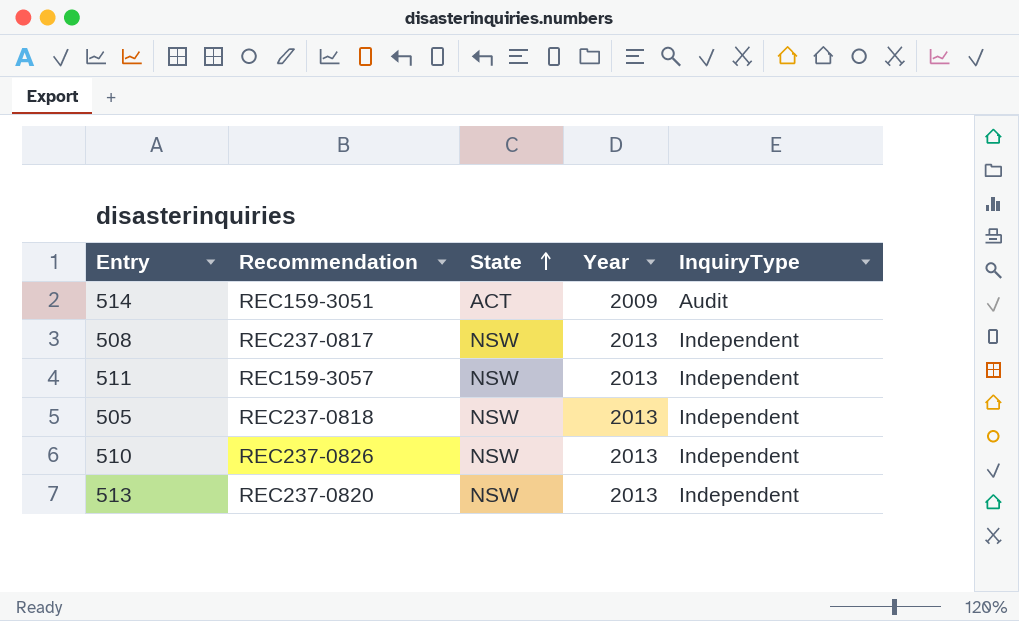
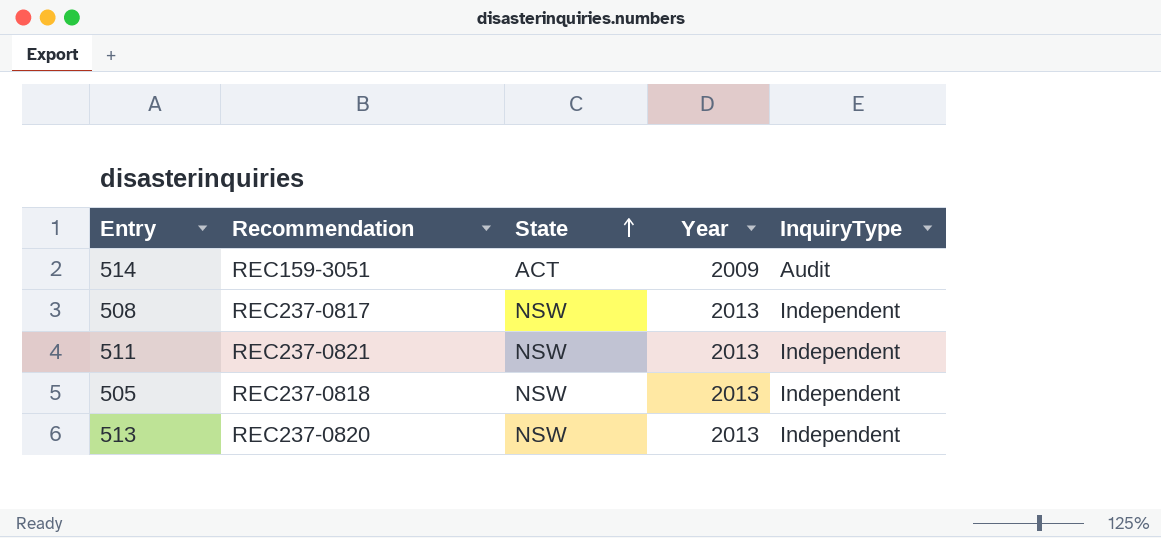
row 510: REC237-0826 | NSW | 2013 | Independent -> none
511 | Recommendation: REC159-3057 -> REC237-0821

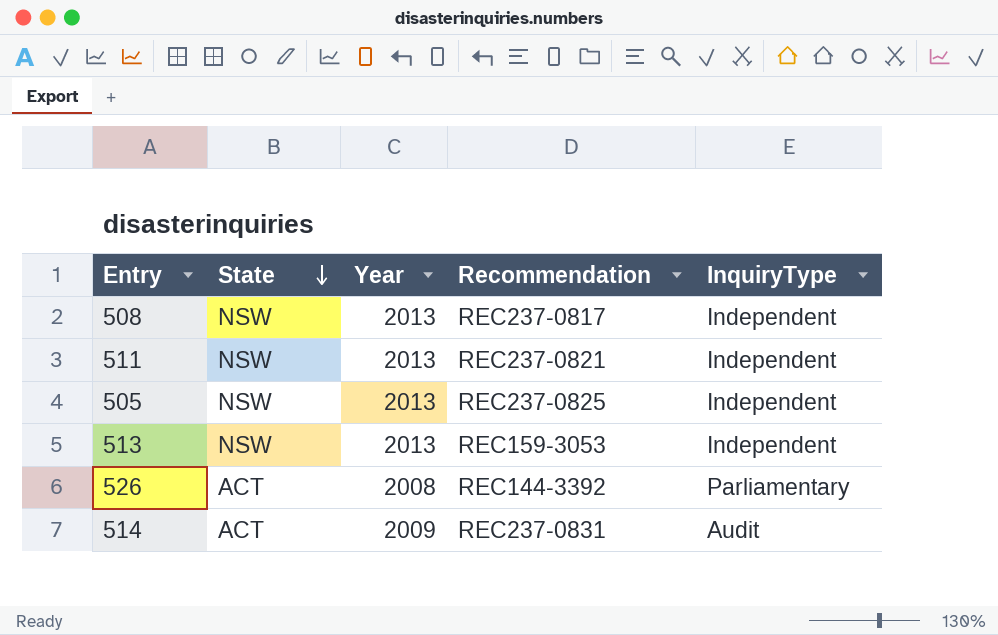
row order: State ascending -> State descending
column Recommendation | position: 2 -> 4
505 | Recommendation: REC237-0818 -> REC237-0825
513 | Recommendation: REC237-0820 -> REC159-3053
row 526: none -> ACT | 2008 | REC144-3392 | Parliamentary
514 | Recommendation: REC159-3051 -> REC237-0831

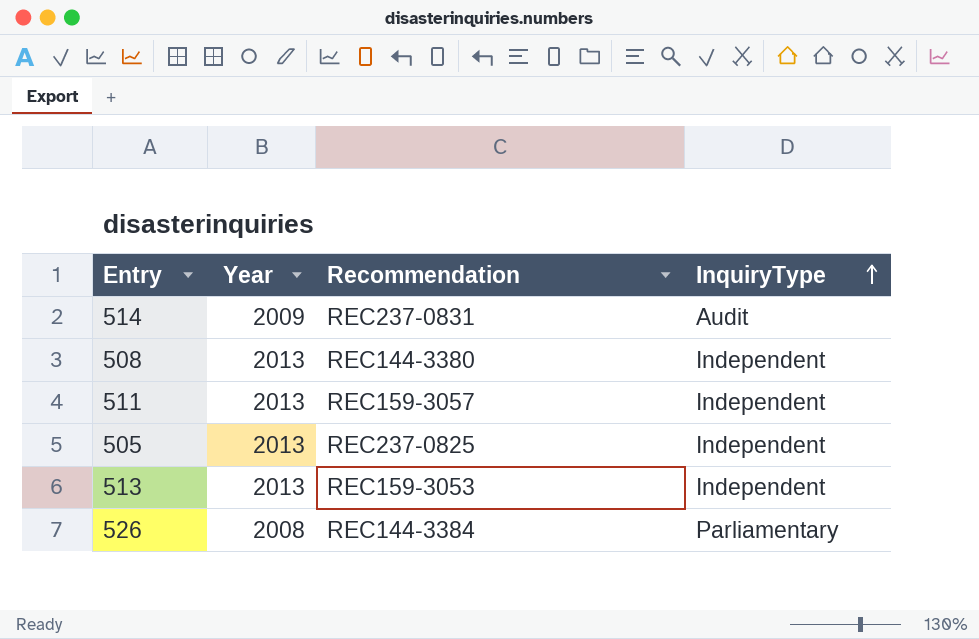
row order: State descending -> InquiryType ascending
column State | position: 2 -> none
508 | Recommendation: REC237-0817 -> REC144-3380
511 | Recommendation: REC237-0821 -> REC159-3057
526 | Recommendation: REC144-3392 -> REC144-3384

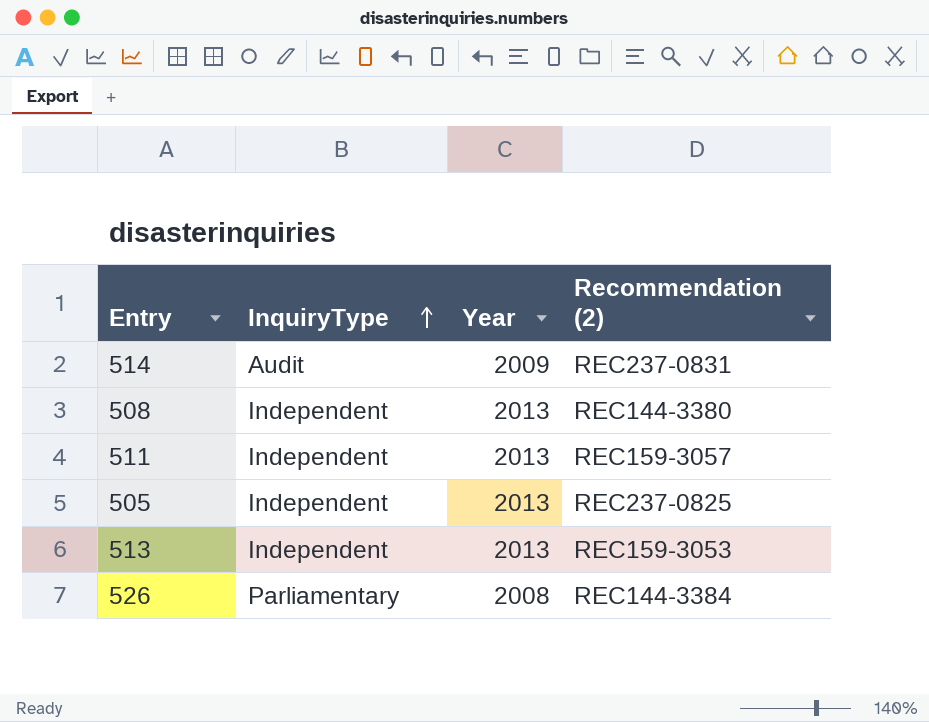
column InquiryType | position: 4 -> 2
column name: Recommendation -> Recommendation (2)

